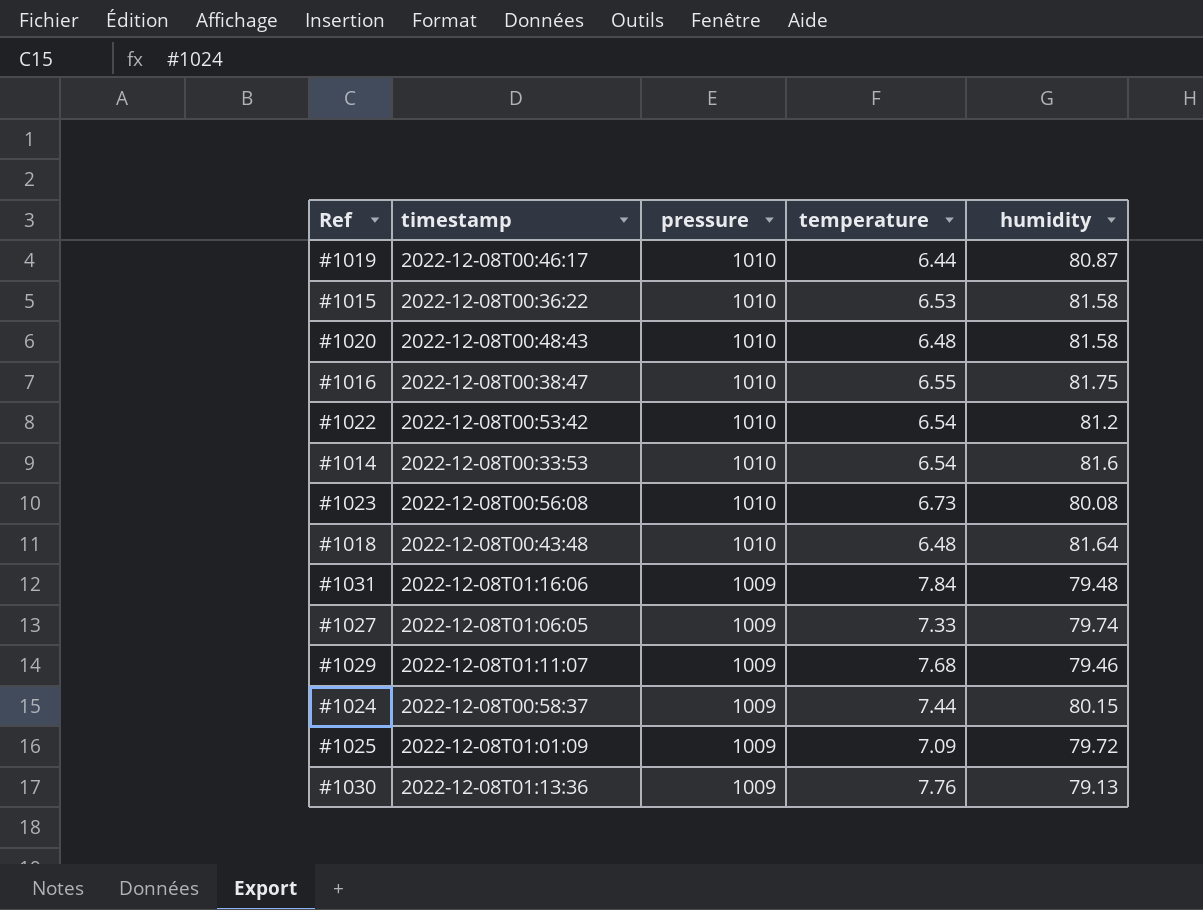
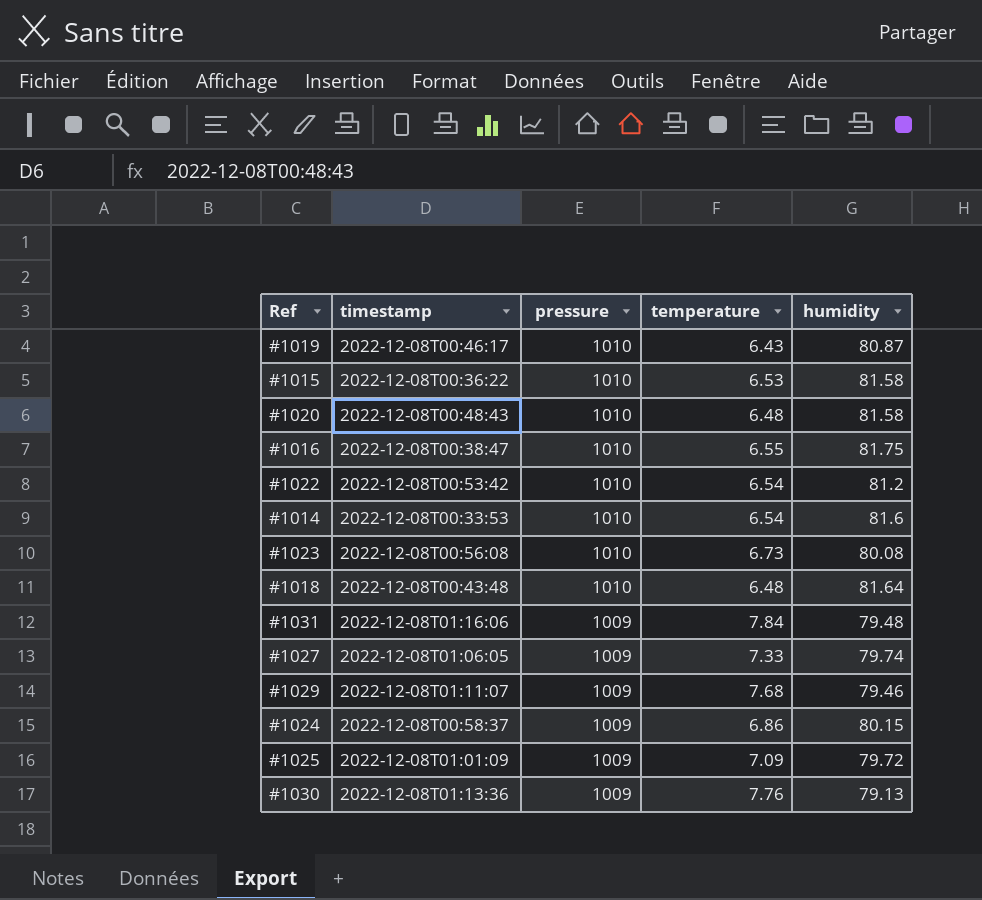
#1019 | temperature: 6.44 -> 6.43
#1024 | temperature: 7.44 -> 6.86

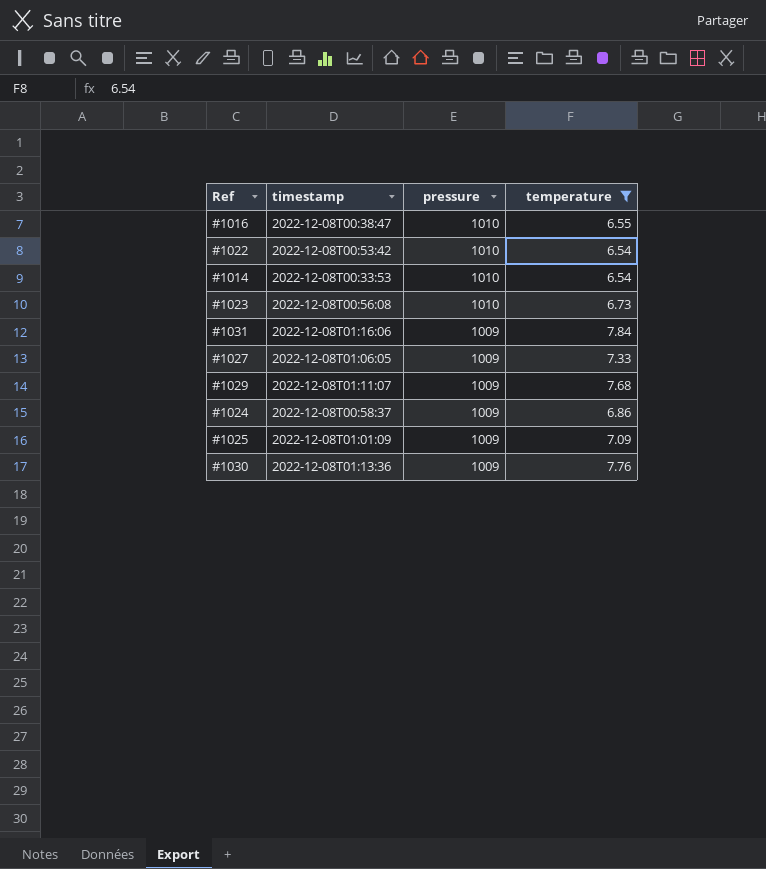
filter: none -> temperature >= 6.54
column humidity | position: 5 -> none

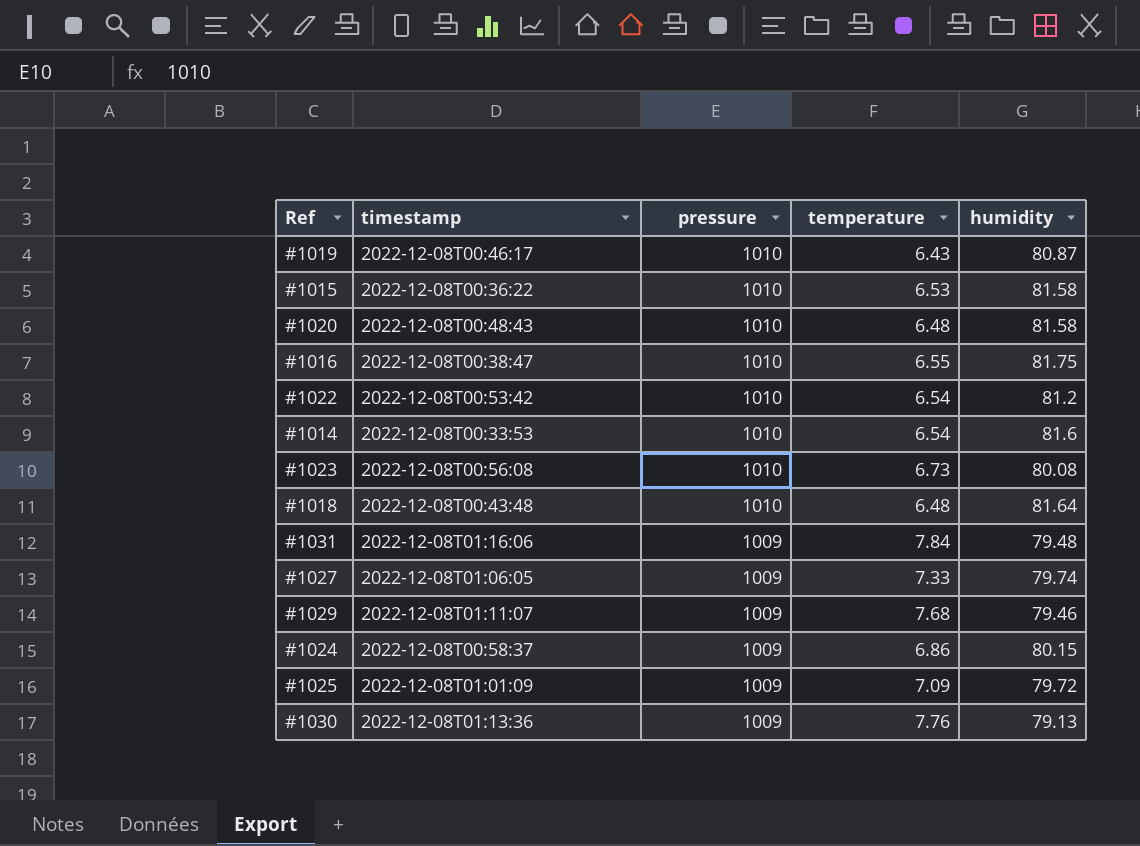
filter: temperature >= 6.54 -> none
column humidity | position: none -> 5

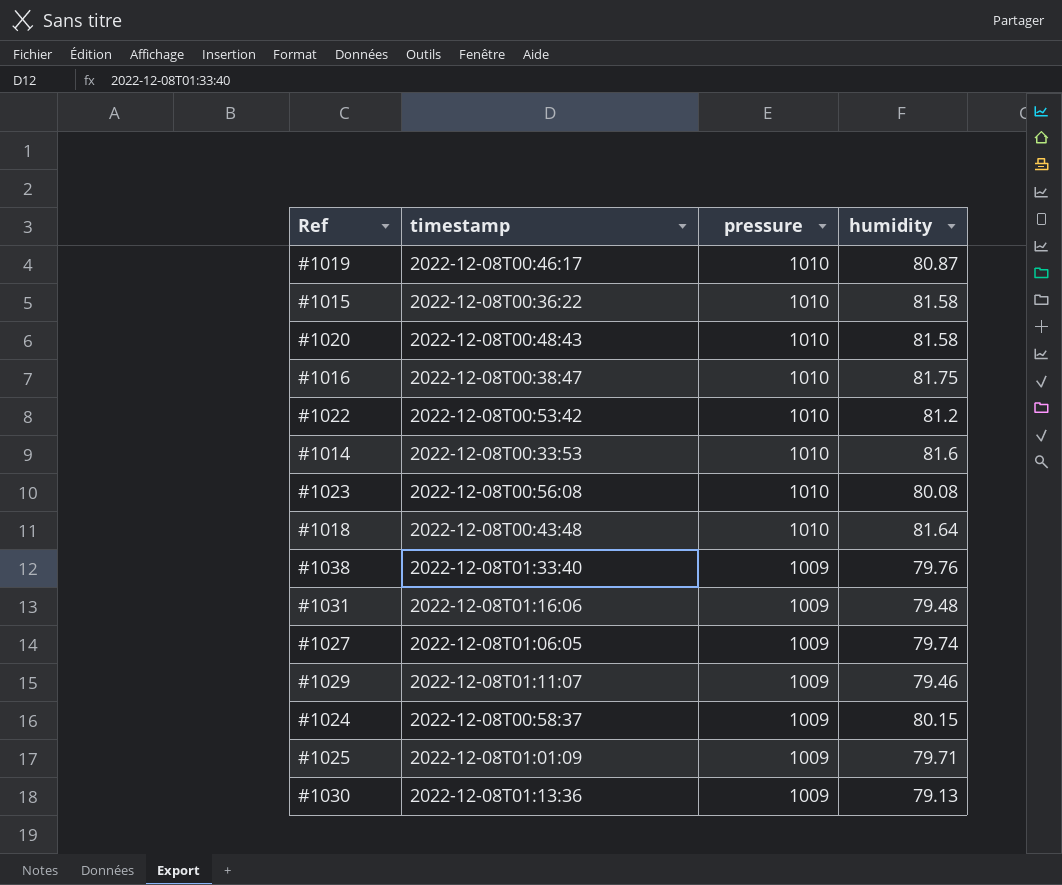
column temperature | position: 4 -> none
row #1038: none -> 2022-12-08T01:33:40 | 1009 | 79.76
#1025 | humidity: 79.72 -> 79.71

